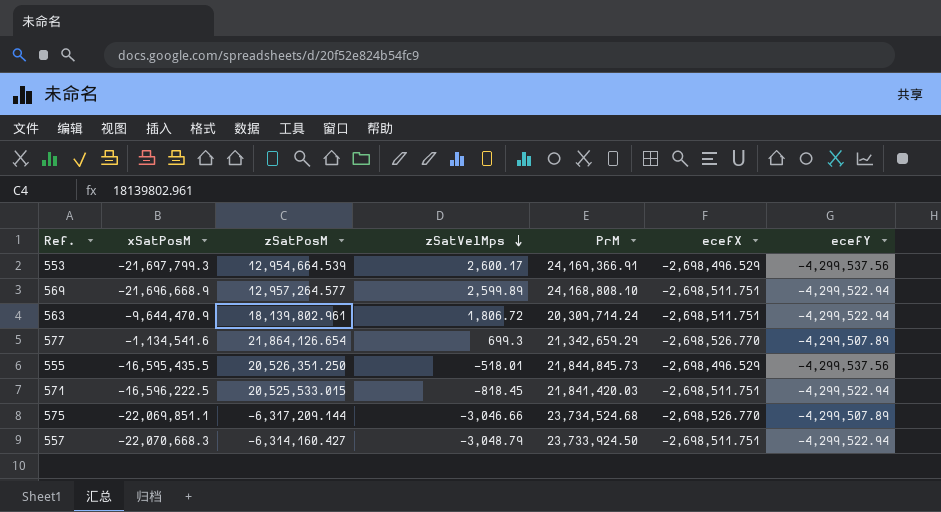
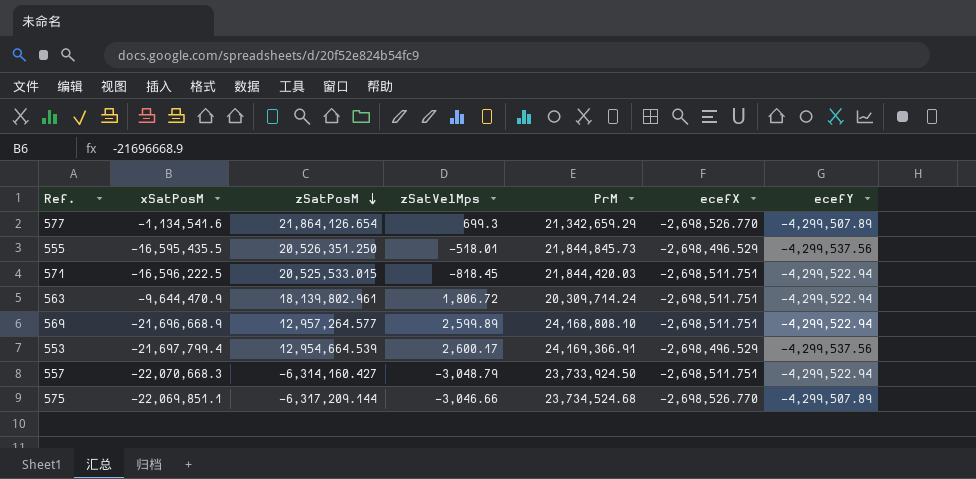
row order: zSatVelMps descending -> zSatPosM descending
571 | PrM: 21,841,420.03 -> 21,844,420.03
553 | xSatPosM: -21,697,799.3 -> -21,697,799.4

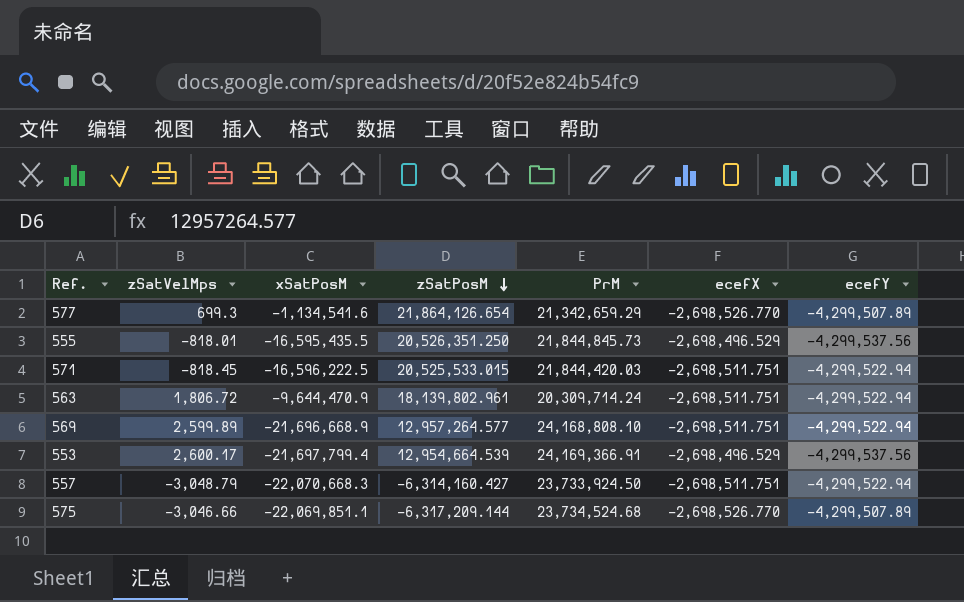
column zSatVelMps | position: 4 -> 2
555 | zSatVelMps: -518.01 -> -818.01

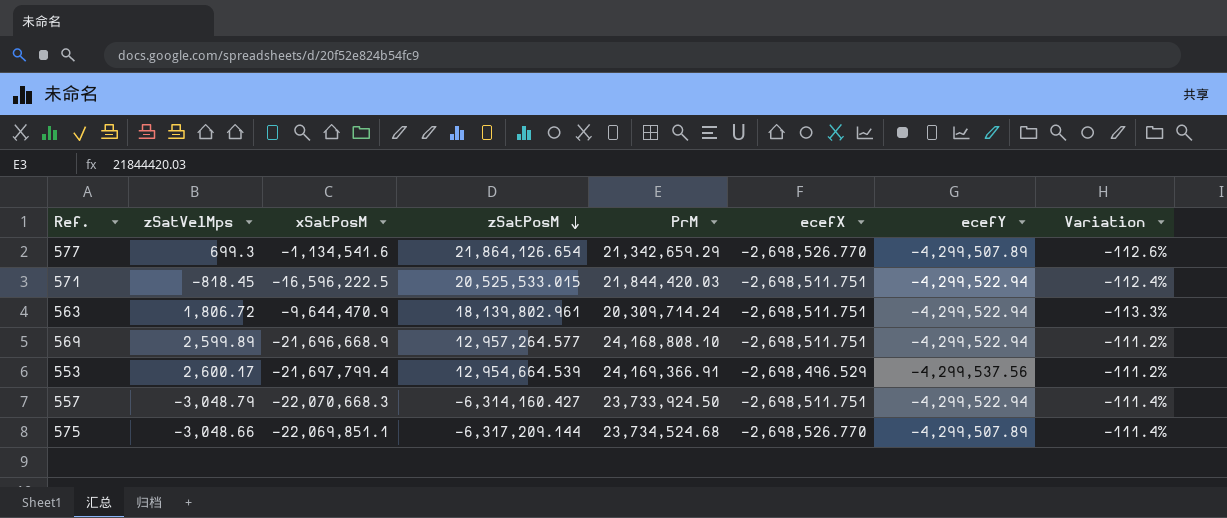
column Variation | formula: none -> ([ecefX] - [PrM]) / [PrM]
row 555: -818.01 | -16,595,435.5 | 20,526,351.250 | 21,844,845.73 | -2,698,496.529 | -4,299,537.56 -> none
575 | zSatVelMps: -3,046.66 -> -3,048.66

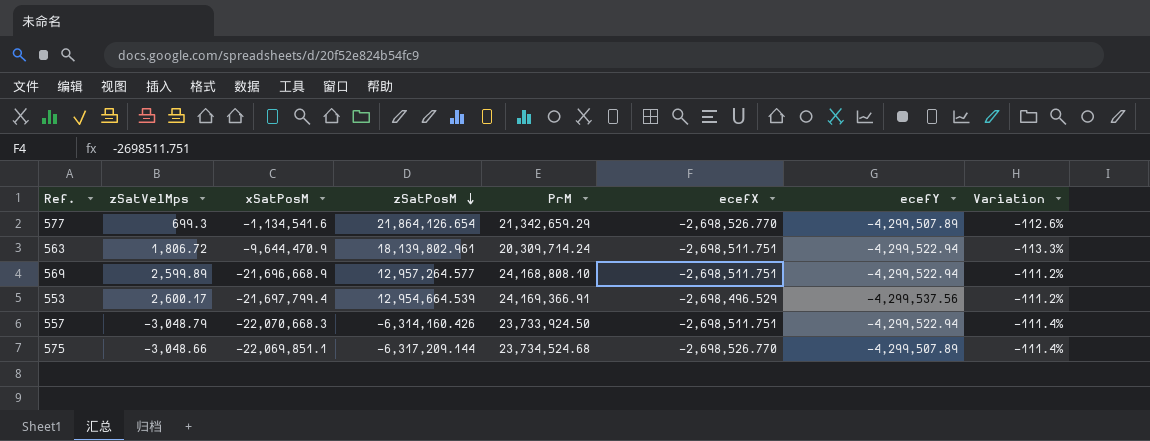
row 571: -818.45 | -16,596,222.5 | 20,525,533.015 | 21,844,420.03 | -2,698,511.751 | -4,299,522.94 | -112.4% -> none
557 | zSatPosM: -6,314,160.427 -> -6,314,160.426

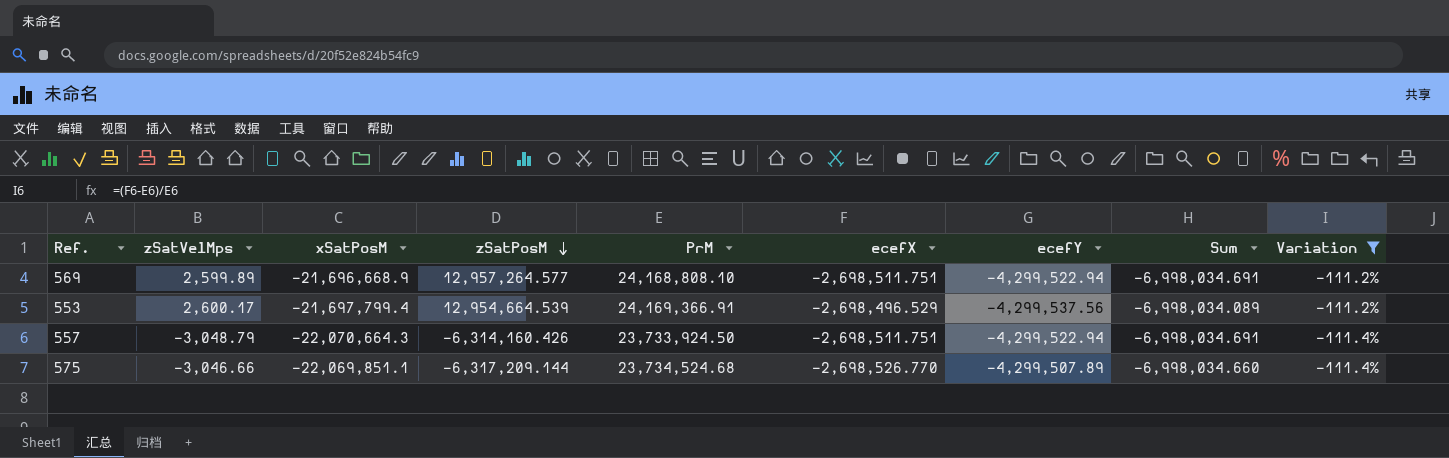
filter: none -> Variation >= -111.4%
column Sum | formula: none -> [ecefX] + [ecefY]
557 | xSatPosM: -22,070,668.3 -> -22,070,664.3
575 | zSatVelMps: -3,048.66 -> -3,046.66

